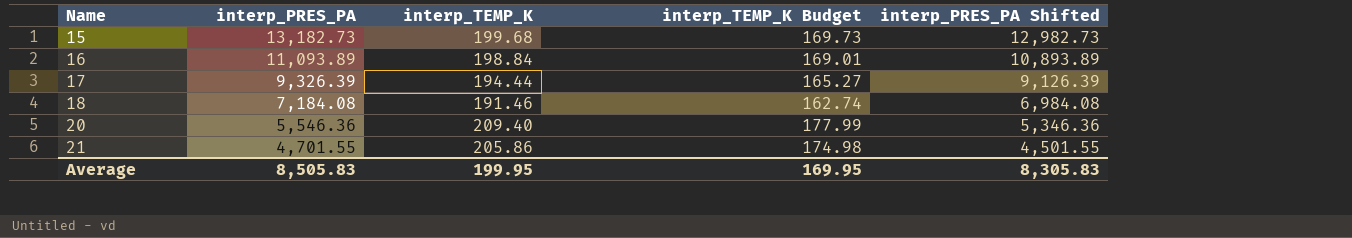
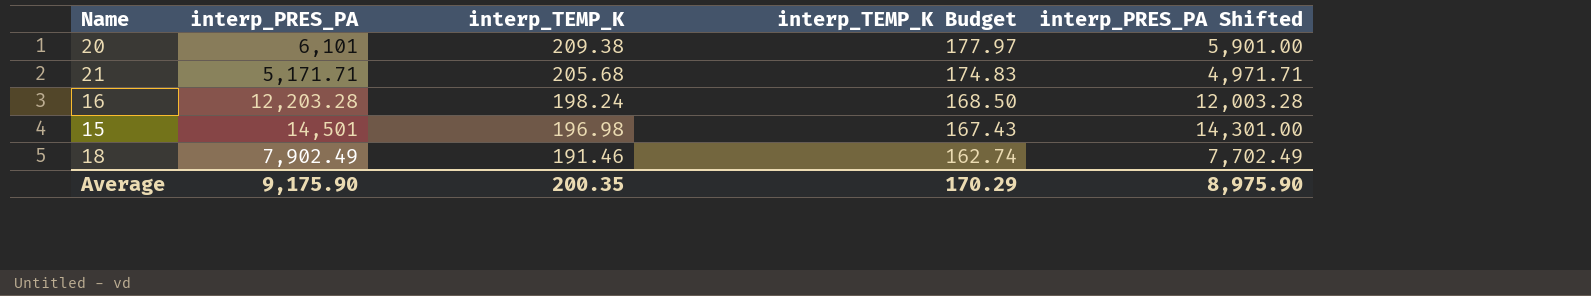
row order: Name ascending -> interp_TEMP_K descending
row 17: 9,326.39 | 194.44 | 165.27 | 9,126.39 -> none
20 | interp_PRES_PA: 5,546.36 -> 6,101
20 | interp_TEMP_K: 209.40 -> 209.38
20 | interp_TEMP_K Budget: 177.99 -> 177.97
20 | interp_PRES_PA Shifted: 5,346.36 -> 5,901.00
21 | interp_PRES_PA: 4,701.55 -> 5,171.71
21 | interp_TEMP_K: 205.86 -> 205.68
21 | interp_TEMP_K Budget: 174.98 -> 174.83
21 | interp_PRES_PA Shifted: 4,501.55 -> 4,971.71
16 | interp_PRES_PA: 11,093.89 -> 12,203.28
16 | interp_TEMP_K: 198.84 -> 198.24
16 | interp_TEMP_K Budget: 169.01 -> 168.50
16 | interp_PRES_PA Shifted: 10,893.89 -> 12,003.28
15 | interp_PRES_PA: 13,182.73 -> 14,501
15 | interp_TEMP_K: 199.68 -> 196.98
15 | interp_TEMP_K Budget: 169.73 -> 167.43
15 | interp_PRES_PA Shifted: 12,982.73 -> 14,301.00
18 | interp_PRES_PA: 7,184.08 -> 7,902.49
18 | interp_PRES_PA Shifted: 6,984.08 -> 7,702.49
Average | interp_PRES_PA: 8,505.83 -> 9,175.90
Average | interp_TEMP_K: 199.95 -> 200.35
Average | interp_TEMP_K Budget: 169.95 -> 170.29
Average | interp_PRES_PA Shifted: 8,305.83 -> 8,975.90

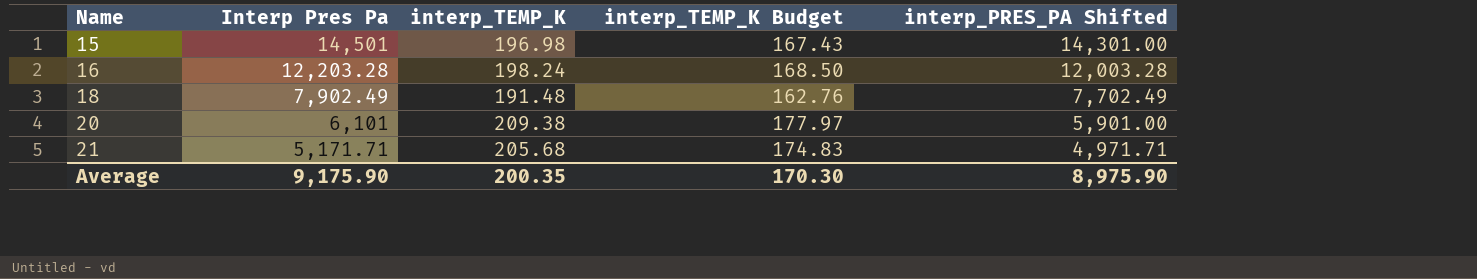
row order: interp_TEMP_K descending -> Name ascending
column name: interp_PRES_PA -> Interp Pres Pa
18 | interp_TEMP_K: 191.46 -> 191.48
18 | interp_TEMP_K Budget: 162.74 -> 162.76
Average | interp_TEMP_K Budget: 170.29 -> 170.30

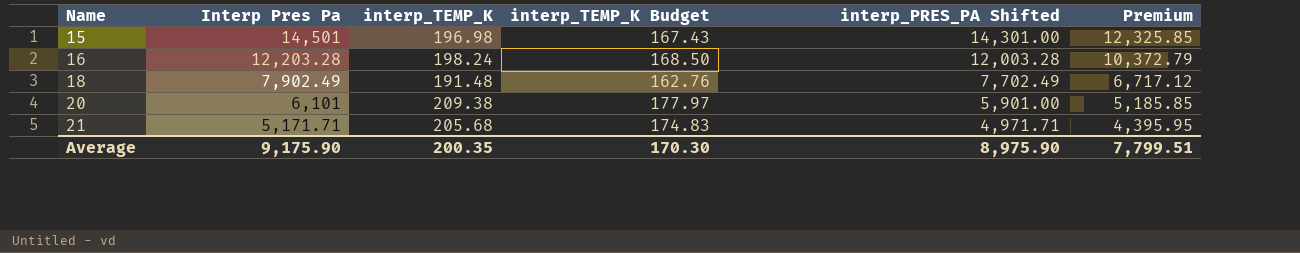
column Premium | formula: none -> [Interp Pres Pa] * 0.85

